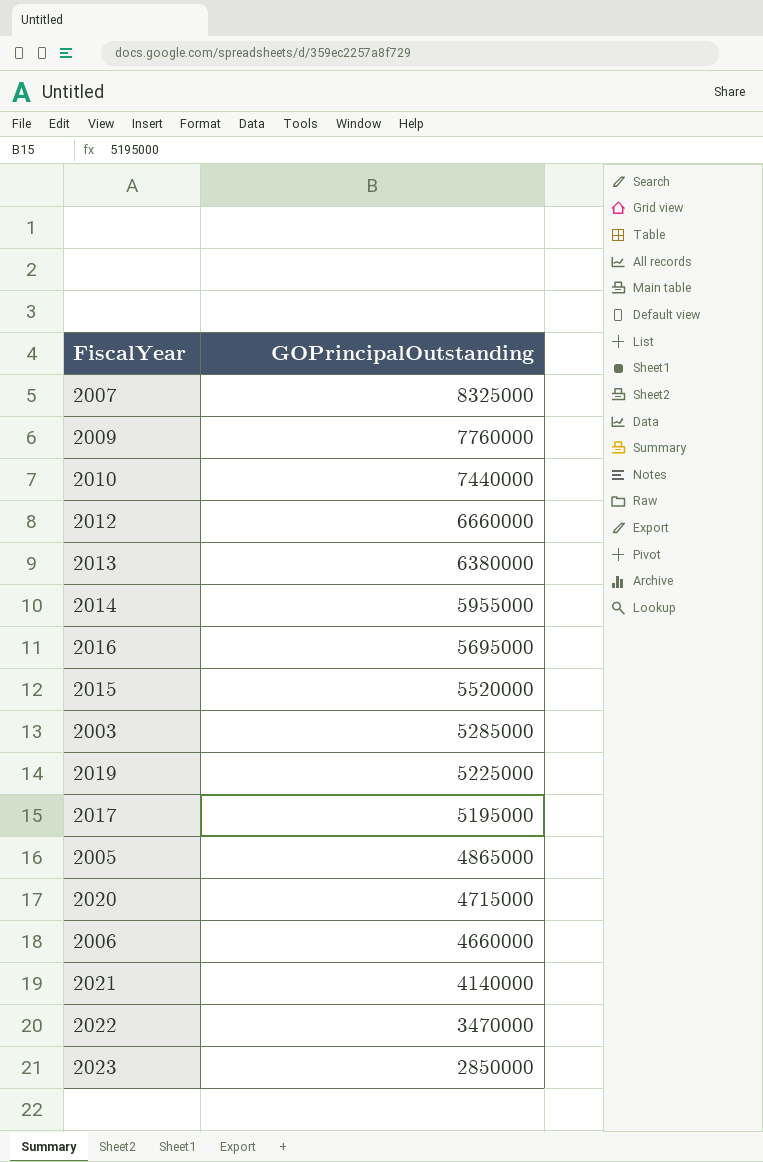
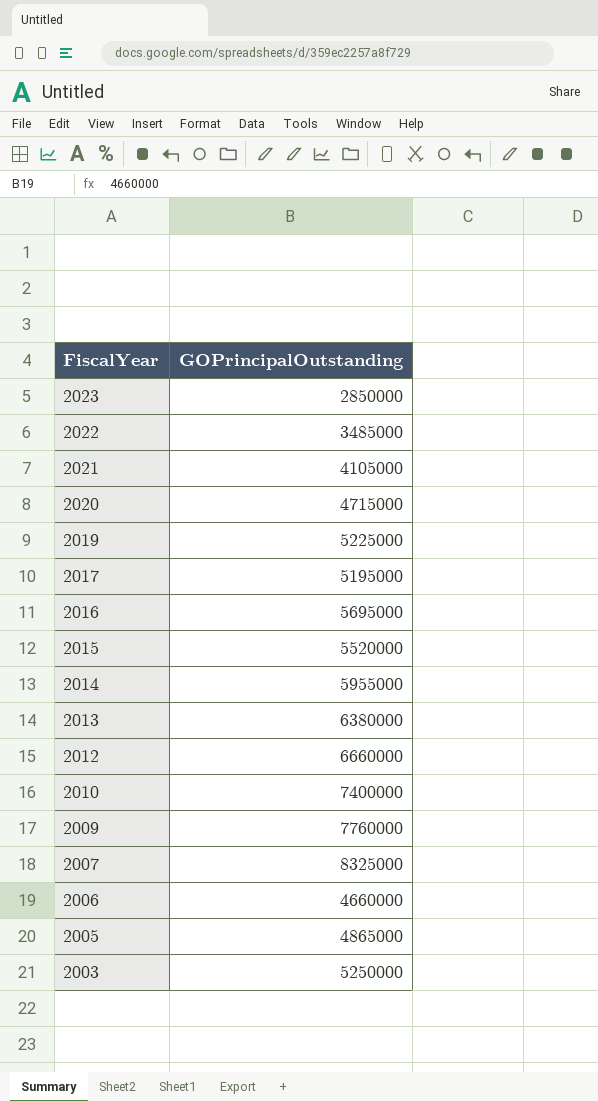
row order: GOPrincipalOutstanding descending -> FiscalYear descending
2022 | GOPrincipalOutstanding: 3470000 -> 3485000
2021 | GOPrincipalOutstanding: 4140000 -> 4105000
2010 | GOPrincipalOutstanding: 7440000 -> 7400000
2003 | GOPrincipalOutstanding: 5285000 -> 5250000

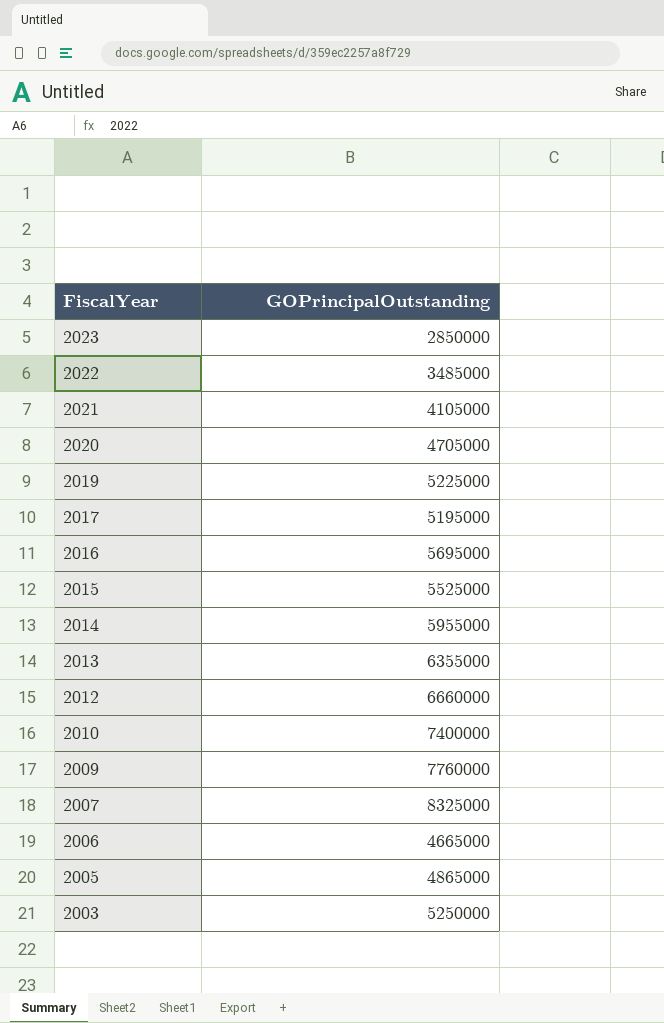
2020 | GOPrincipalOutstanding: 4715000 -> 4705000
2015 | GOPrincipalOutstanding: 5520000 -> 5525000
2013 | GOPrincipalOutstanding: 6380000 -> 6355000
2006 | GOPrincipalOutstanding: 4660000 -> 4665000

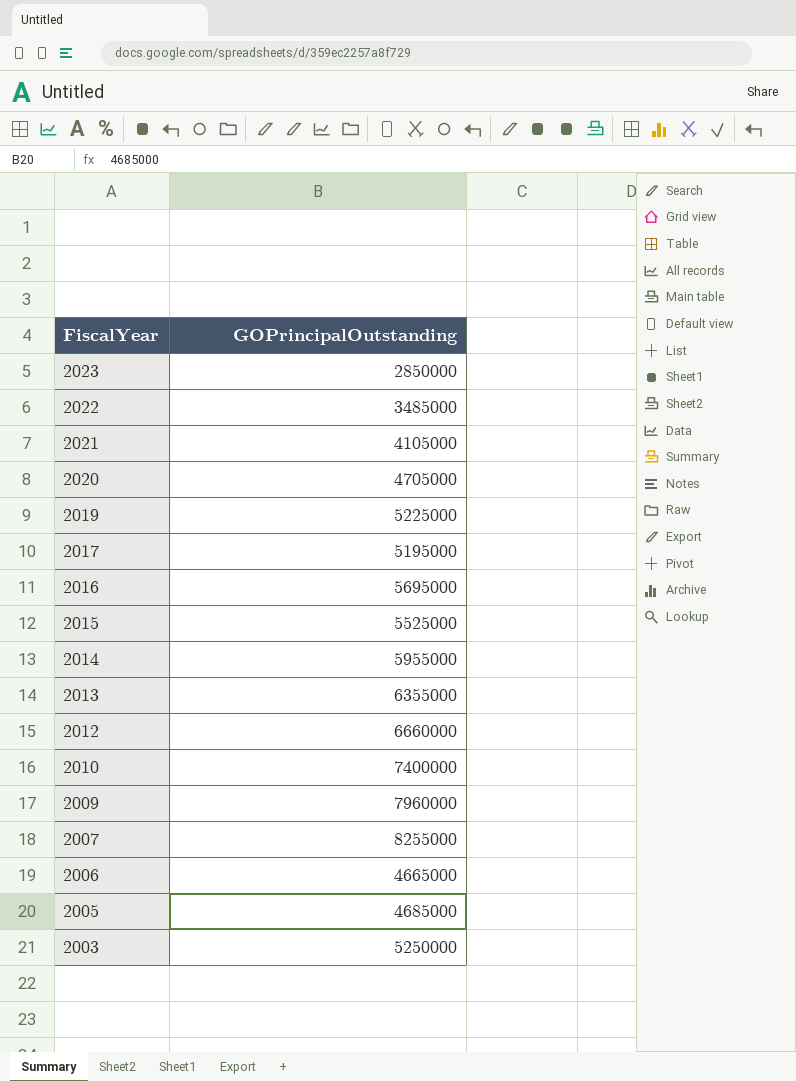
2009 | GOPrincipalOutstanding: 7760000 -> 7960000
2007 | GOPrincipalOutstanding: 8325000 -> 8255000
2005 | GOPrincipalOutstanding: 4865000 -> 4685000

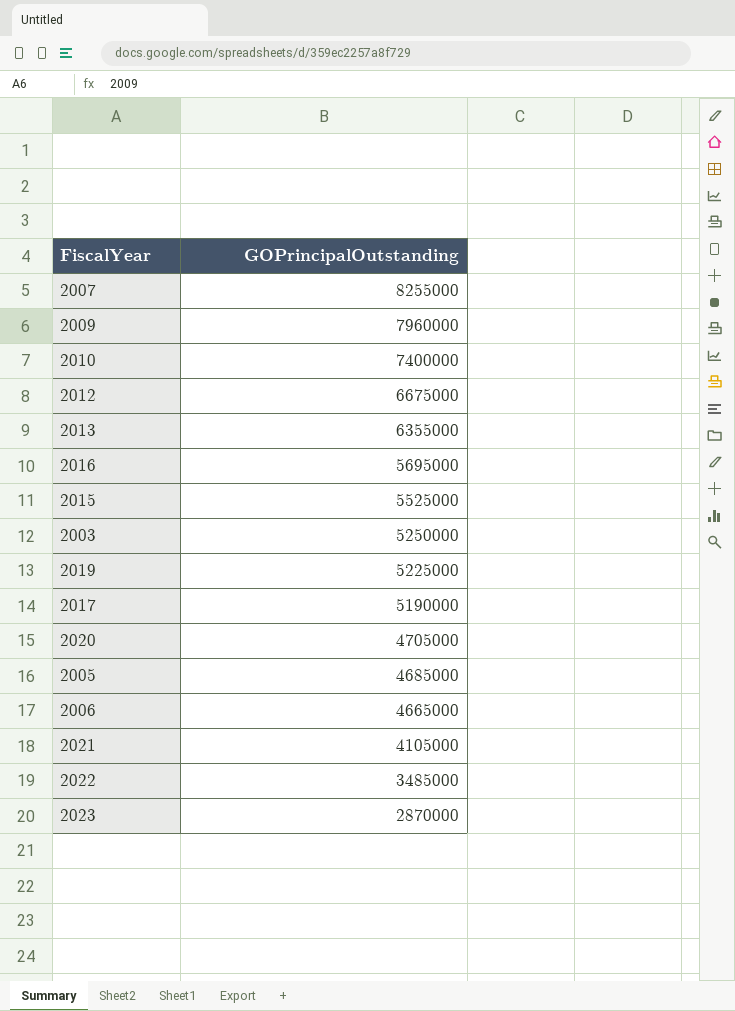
row order: FiscalYear descending -> GOPrincipalOutstanding descending
row 2014: 5955000 -> none
2012 | GOPrincipalOutstanding: 6660000 -> 6675000
2017 | GOPrincipalOutstanding: 5195000 -> 5190000
2023 | GOPrincipalOutstanding: 2850000 -> 2870000

